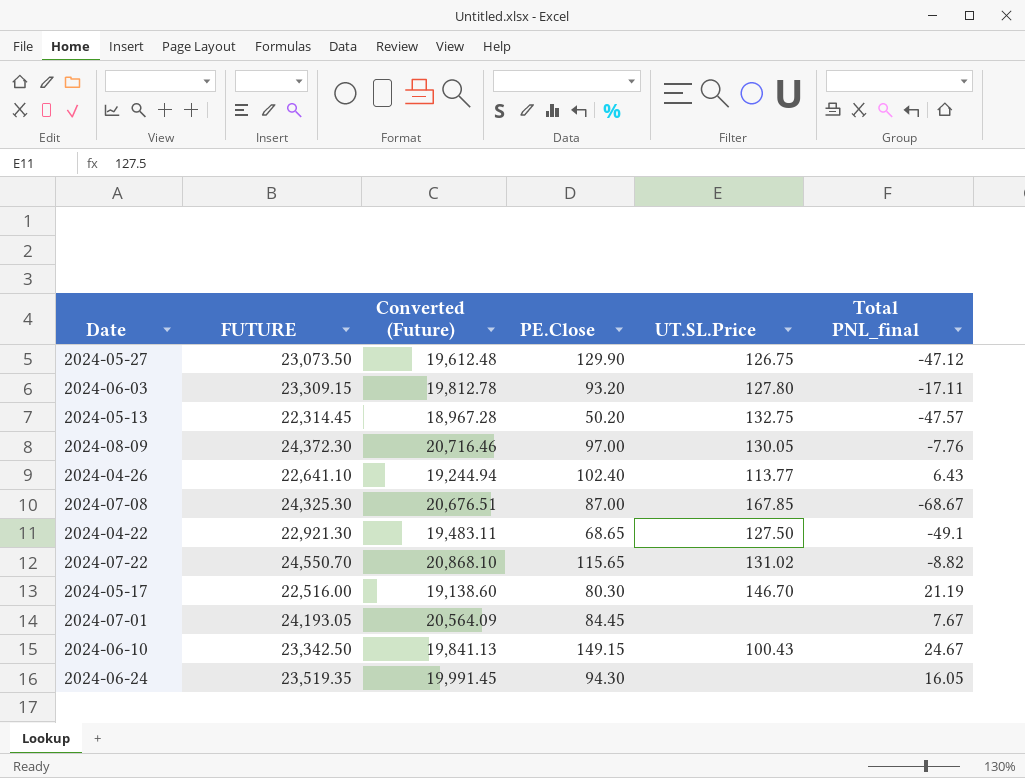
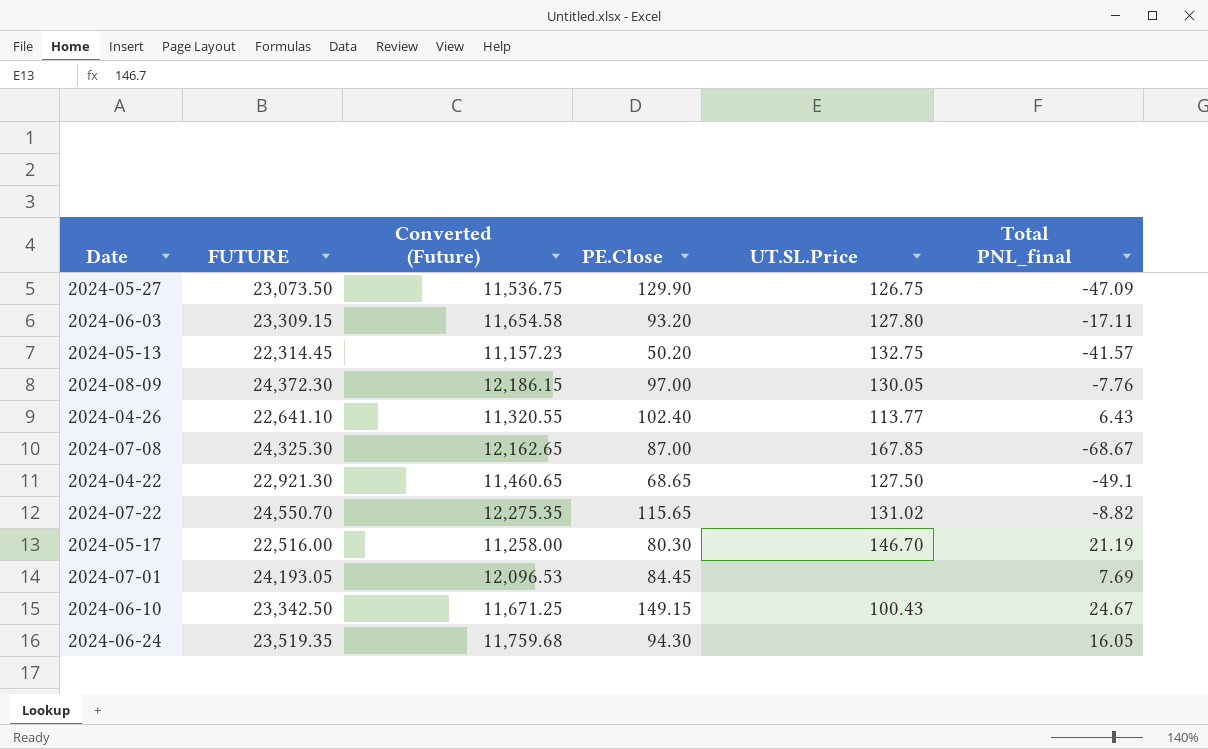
column Converted (Future) | formula: [FUTURE] * 0.85 -> [FUTURE] * 0.5
2024-05-27 | Total PNL_final: -47.12 -> -47.09
2024-05-13 | Total PNL_final: -47.57 -> -41.57
2024-07-01 | Total PNL_final: 7.67 -> 7.69

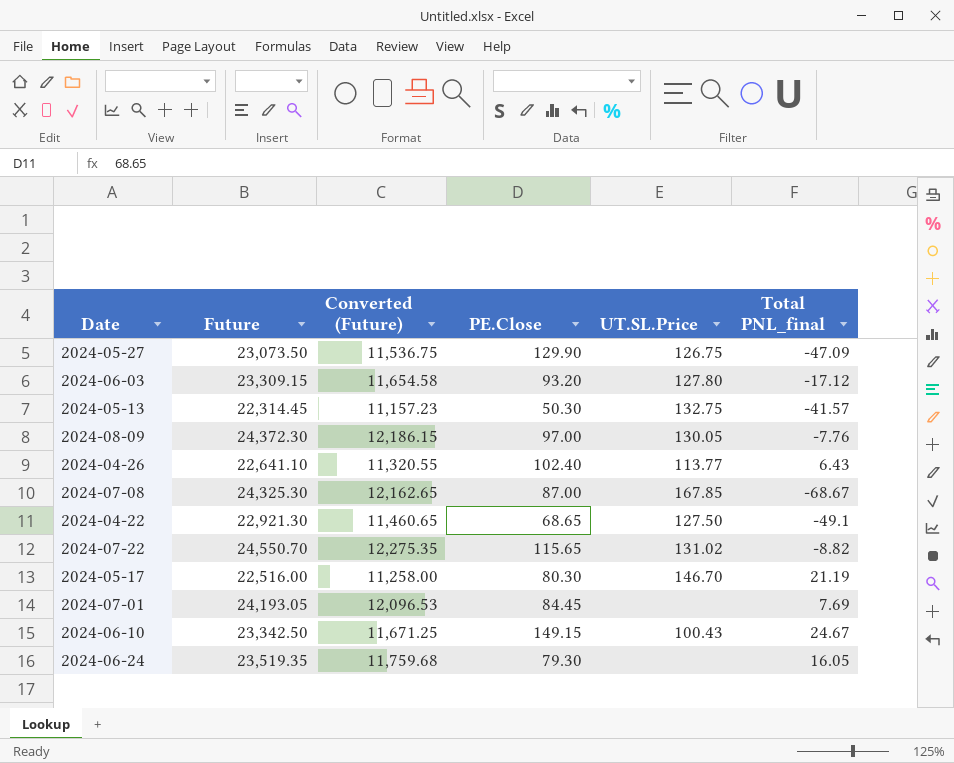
column name: FUTURE -> Future
2024-06-03 | Total PNL_final: -17.11 -> -17.12
2024-05-13 | PE.Close: 50.20 -> 50.30
2024-06-24 | PE.Close: 94.30 -> 79.30

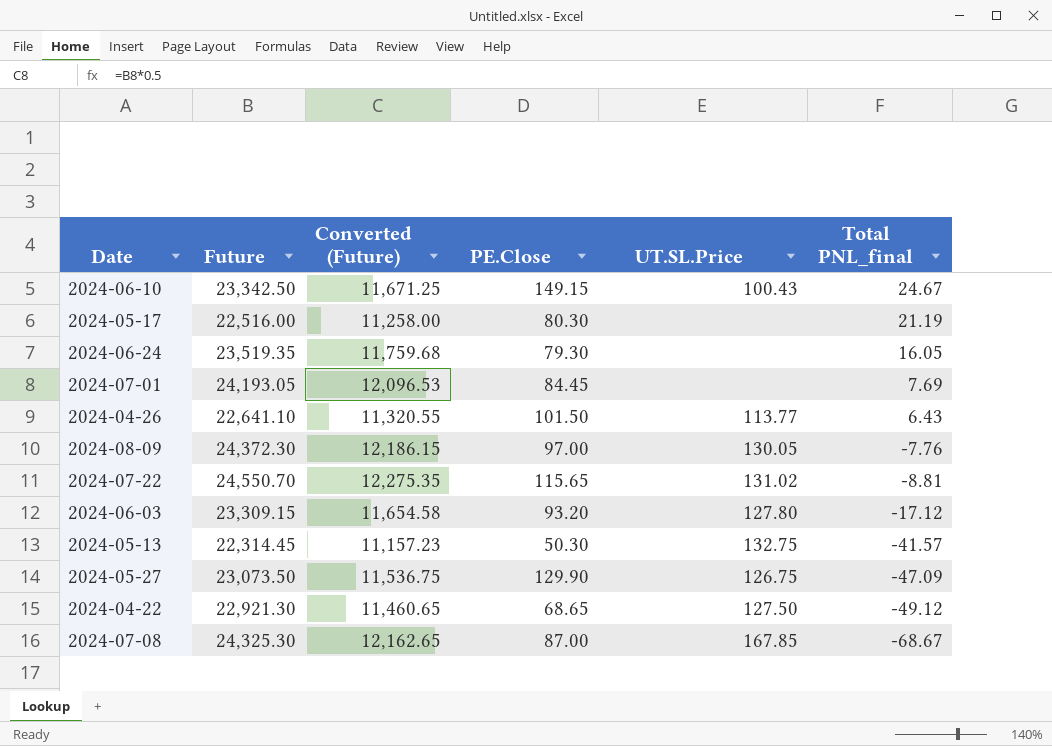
row order: none -> Total PNL_final descending
2024-05-17 | UT.SL.Price: 146.70 -> none
2024-04-26 | PE.Close: 102.40 -> 101.50
2024-07-22 | Total PNL_final: -8.82 -> -8.81
2024-04-22 | Total PNL_final: -49.1 -> -49.12

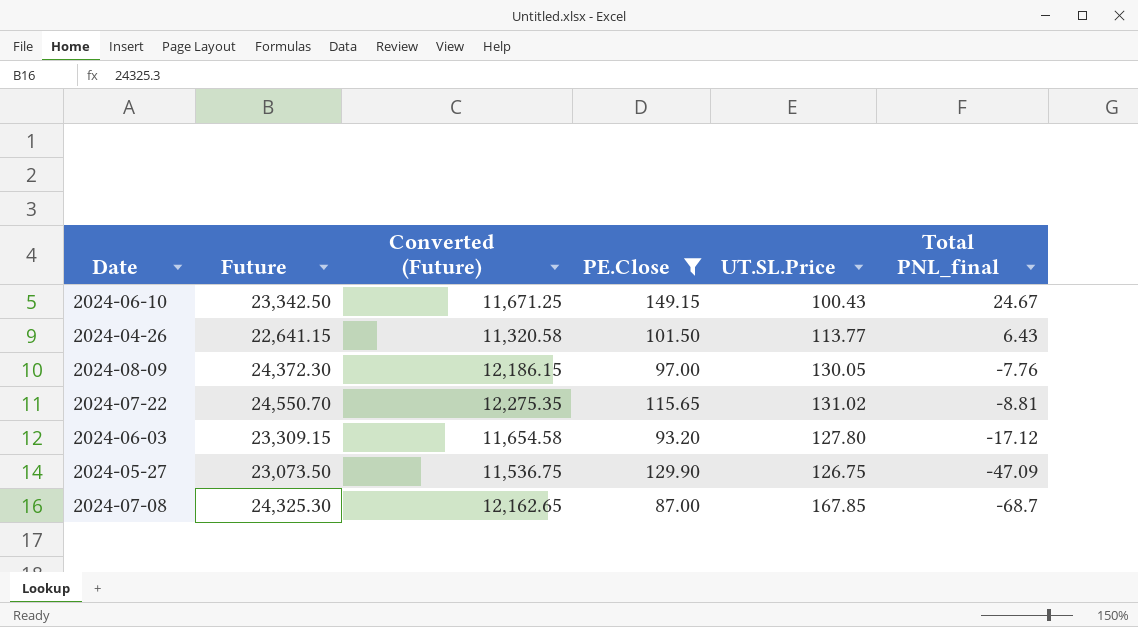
filter: none -> PE.Close >= 87.00
2024-04-26 | Future: 22,641.10 -> 22,641.15
2024-04-26 | Converted (Future): 11,320.55 -> 11,320.58
2024-07-08 | Total PNL_final: -68.67 -> -68.7

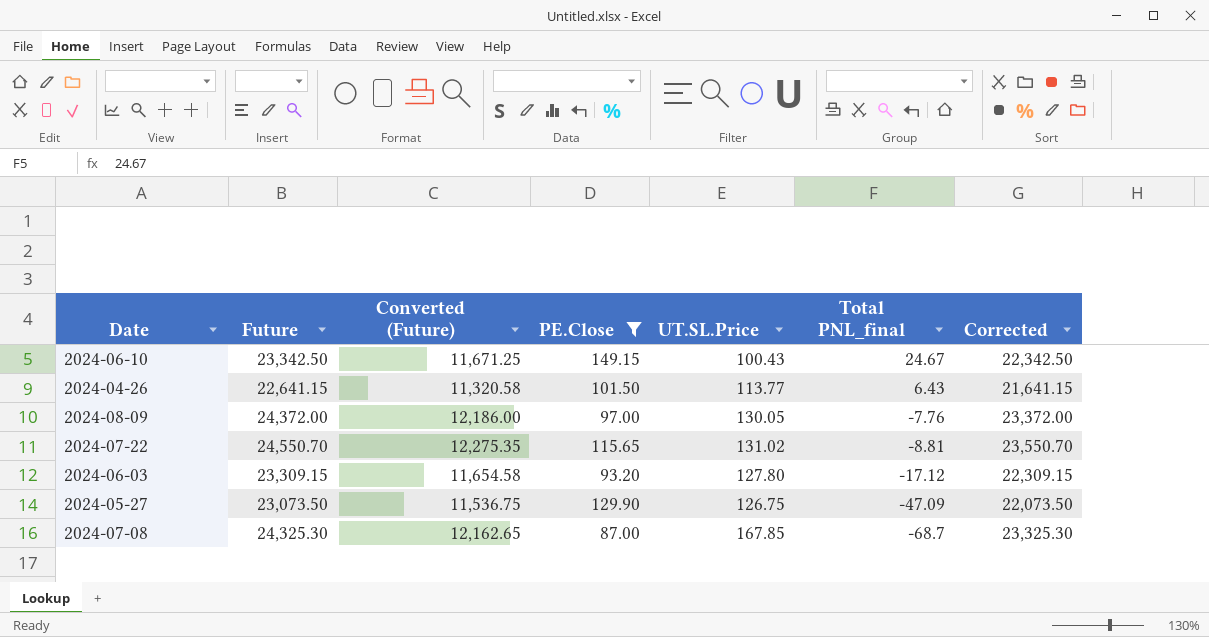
column Corrected | formula: none -> [Future] - 1000
2024-08-09 | Future: 24,372.30 -> 24,372.00
2024-08-09 | Converted (Future): 12,186.15 -> 12,186.00

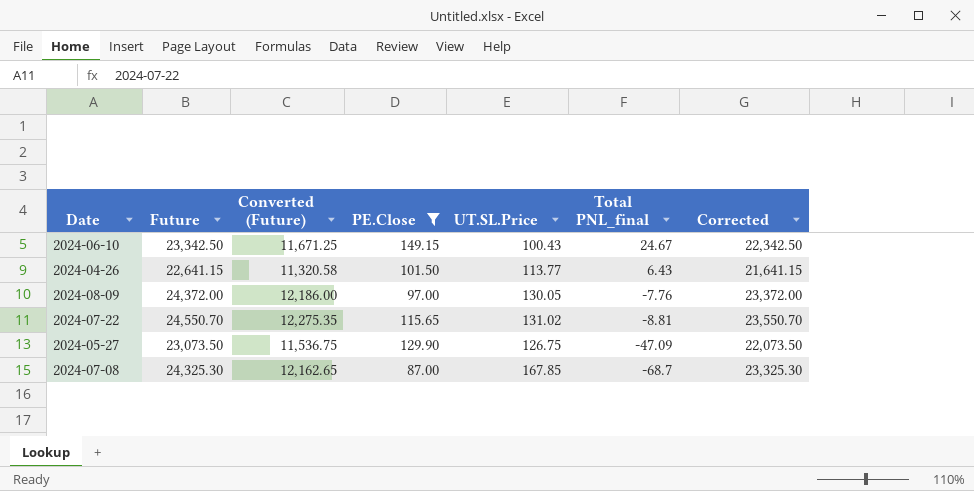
row 2024-06-03: 23,309.15 | 11,654.58 | 93.20 | 127.80 | -17.12 | 22,309.15 -> none

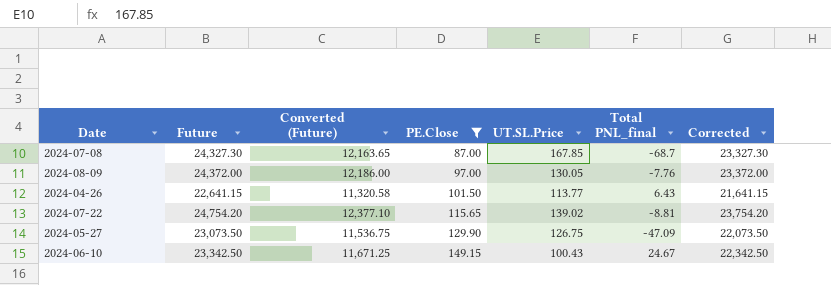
row order: Total PNL_final descending -> PE.Close ascending
2024-07-08 | Future: 24,325.30 -> 24,327.30
2024-07-08 | Converted (Future): 12,162.65 -> 12,163.65
2024-07-08 | Corrected: 23,325.30 -> 23,327.30
2024-07-22 | Future: 24,550.70 -> 24,754.20
2024-07-22 | Converted (Future): 12,275.35 -> 12,377.10
2024-07-22 | UT.SL.Price: 131.02 -> 139.02
2024-07-22 | Corrected: 23,550.70 -> 23,754.20

